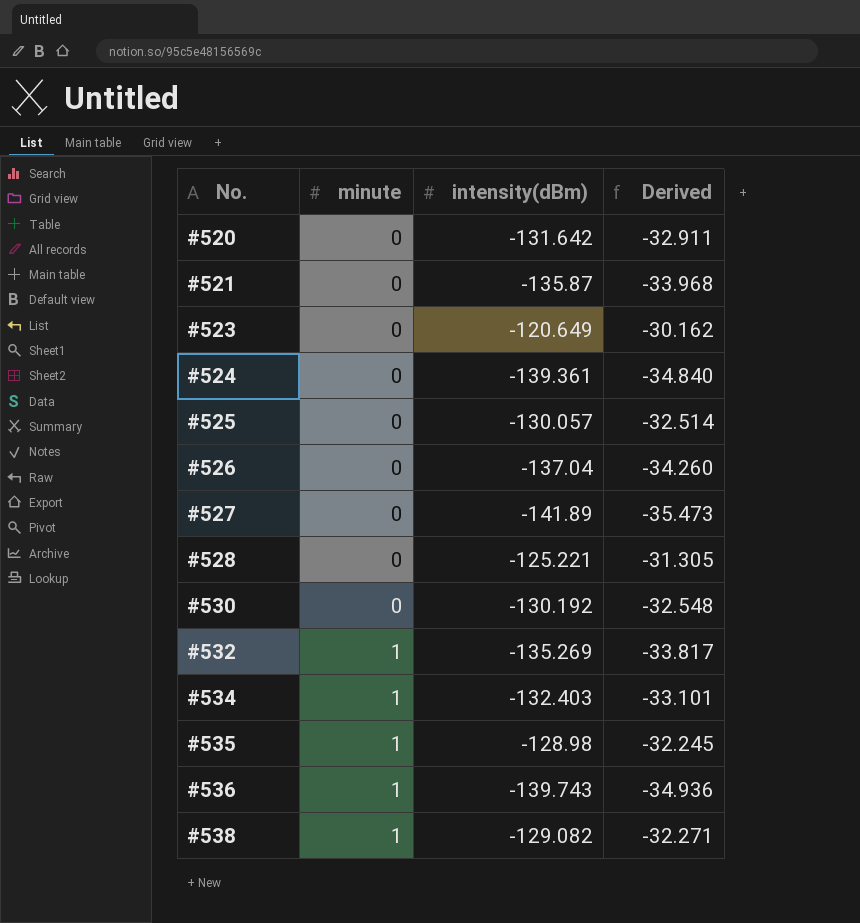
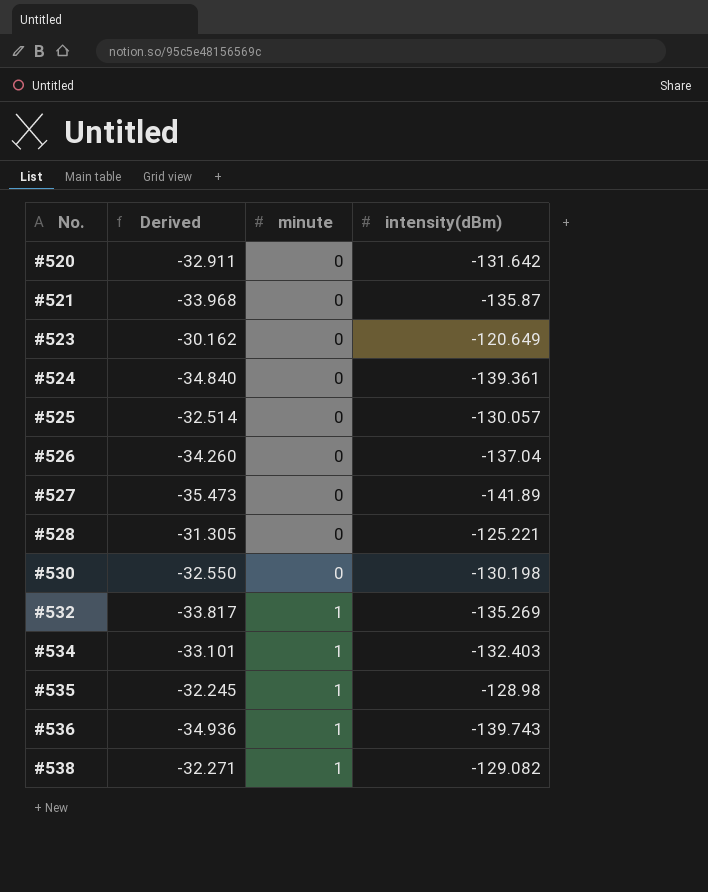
column Derived | position: 4 -> 2
#530 | Derived: -32.548 -> -32.550
#530 | intensity(dBm): -130.192 -> -130.198

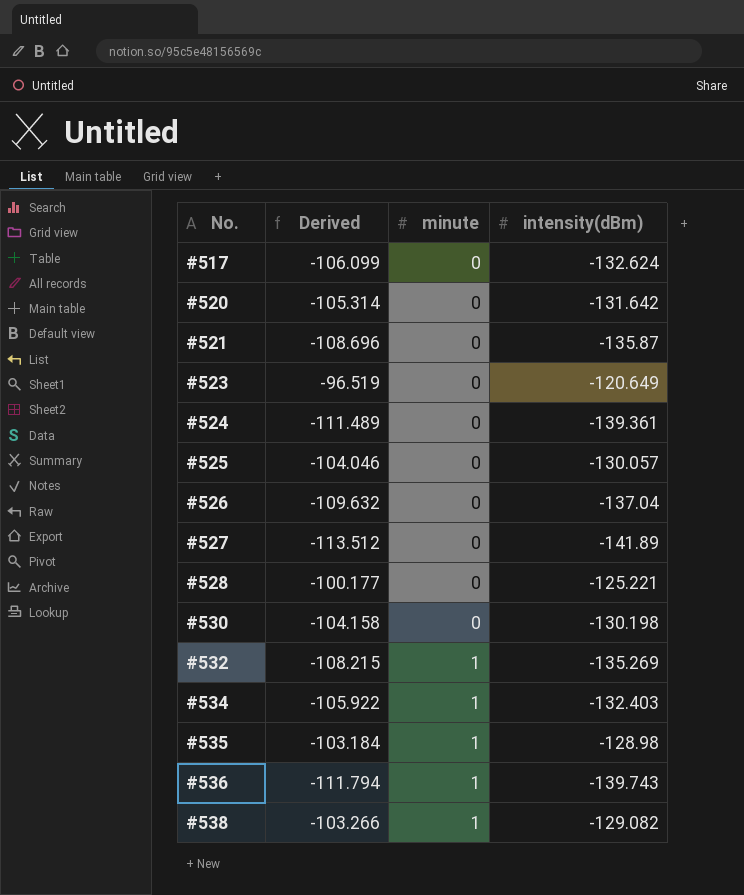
column Derived | formula: [intensity(dBm)] * 0.25 -> [intensity(dBm)] * 0.8
row #517: none -> -106.099 | 0 | -132.624

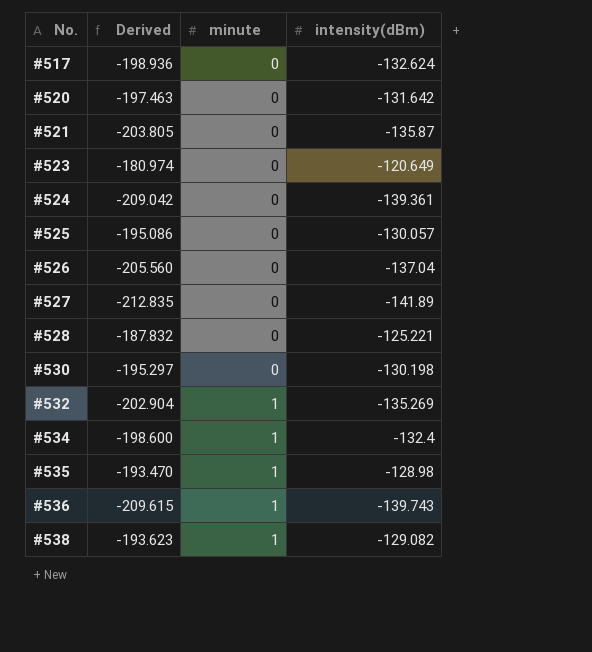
column Derived | formula: [intensity(dBm)] * 0.8 -> [intensity(dBm)] * 1.5
#534 | intensity(dBm): -132.403 -> -132.4

